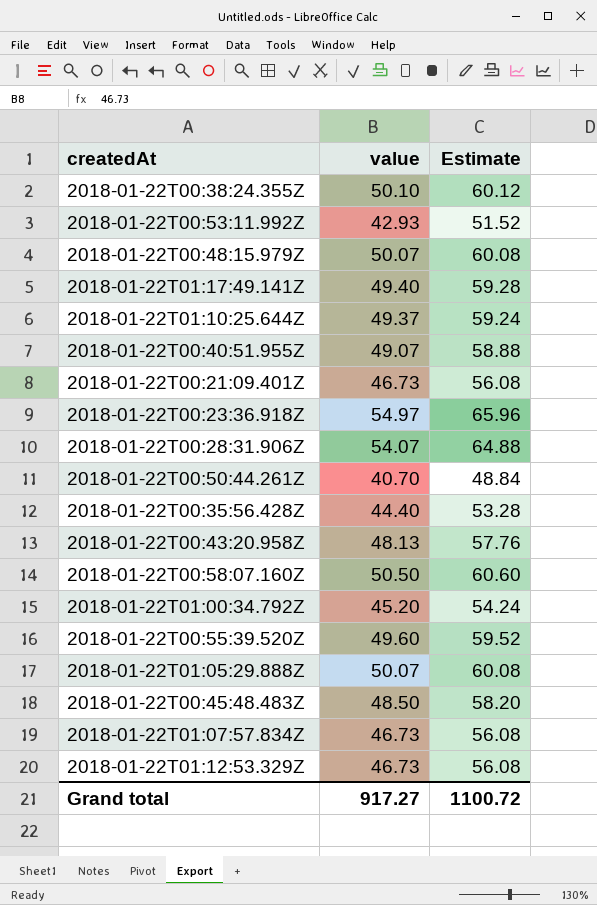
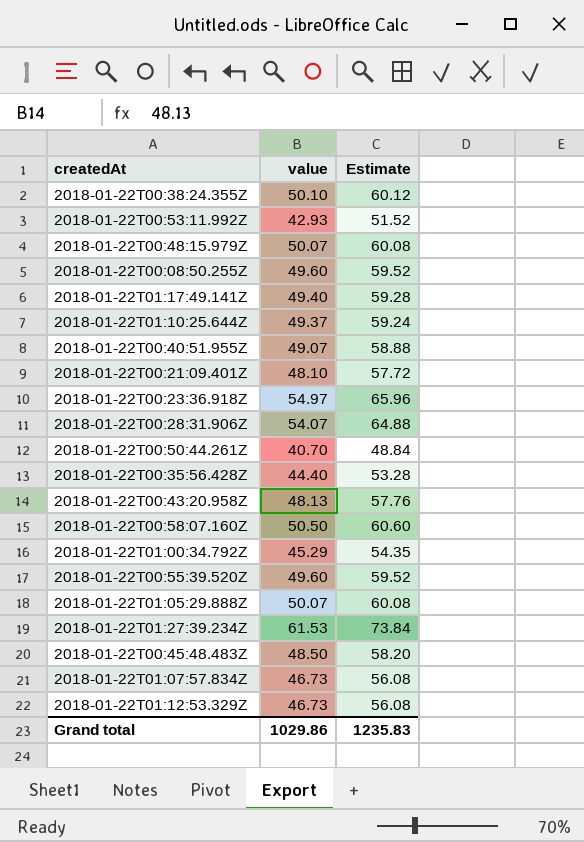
row 2018-01-22T00:08:50.255Z: none -> 49.60 | 59.52
2018-01-22T00:21:09.401Z | value: 46.73 -> 48.10
2018-01-22T00:21:09.401Z | Estimate: 56.08 -> 57.72
2018-01-22T01:00:34.792Z | value: 45.20 -> 45.29
2018-01-22T01:00:34.792Z | Estimate: 54.24 -> 54.35
row 2018-01-22T01:27:39.234Z: none -> 61.53 | 73.84
Grand total | value: 917.27 -> 1029.86
Grand total | Estimate: 1100.72 -> 1235.83

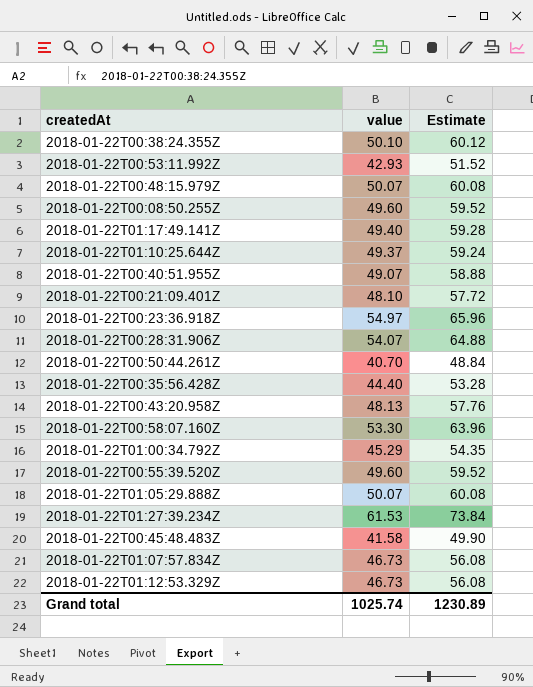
2018-01-22T00:58:07.160Z | value: 50.50 -> 53.30
2018-01-22T00:58:07.160Z | Estimate: 60.60 -> 63.96
2018-01-22T00:45:48.483Z | value: 48.50 -> 41.58
2018-01-22T00:45:48.483Z | Estimate: 58.20 -> 49.90
Grand total | value: 1029.86 -> 1025.74
Grand total | Estimate: 1235.83 -> 1230.89

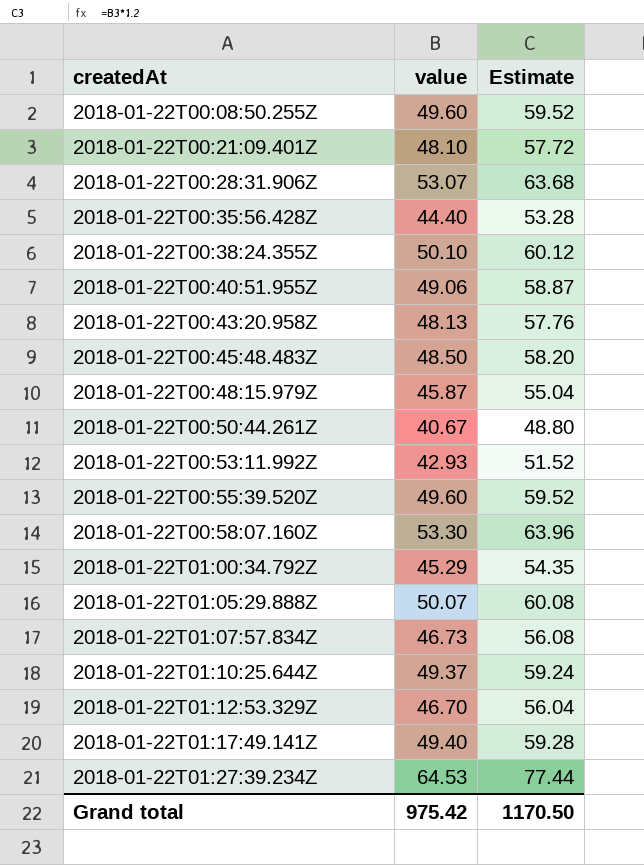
row order: none -> createdAt ascending
row 2018-01-22T00:23:36.918Z: 54.97 | 65.96 -> none
2018-01-22T00:28:31.906Z | value: 54.07 -> 53.07
2018-01-22T00:28:31.906Z | Estimate: 64.88 -> 63.68
2018-01-22T00:40:51.955Z | value: 49.07 -> 49.06
2018-01-22T00:40:51.955Z | Estimate: 58.88 -> 58.87
2018-01-22T00:45:48.483Z | value: 41.58 -> 48.50
2018-01-22T00:45:48.483Z | Estimate: 49.90 -> 58.20
2018-01-22T00:48:15.979Z | value: 50.07 -> 45.87
2018-01-22T00:48:15.979Z | Estimate: 60.08 -> 55.04
2018-01-22T00:50:44.261Z | value: 40.70 -> 40.67
2018-01-22T00:50:44.261Z | Estimate: 48.84 -> 48.80
2018-01-22T01:12:53.329Z | value: 46.73 -> 46.70
2018-01-22T01:12:53.329Z | Estimate: 56.08 -> 56.04
2018-01-22T01:27:39.234Z | value: 61.53 -> 64.53
2018-01-22T01:27:39.234Z | Estimate: 73.84 -> 77.44
Grand total | value: 1025.74 -> 975.42
Grand total | Estimate: 1230.89 -> 1170.50

